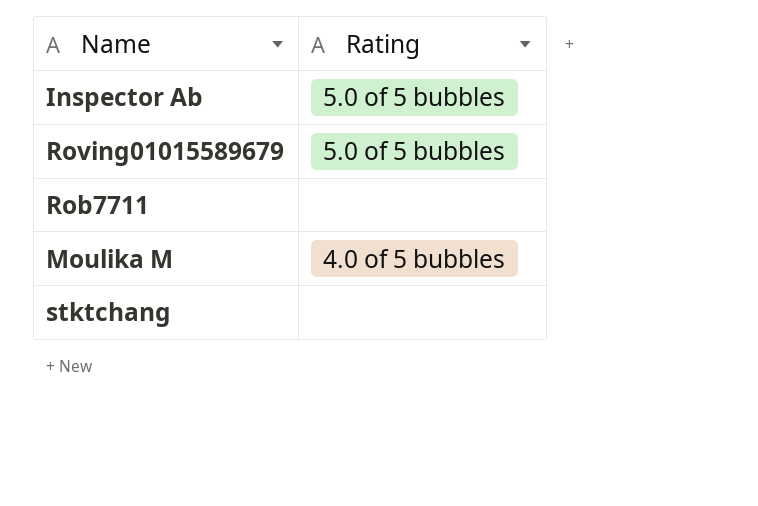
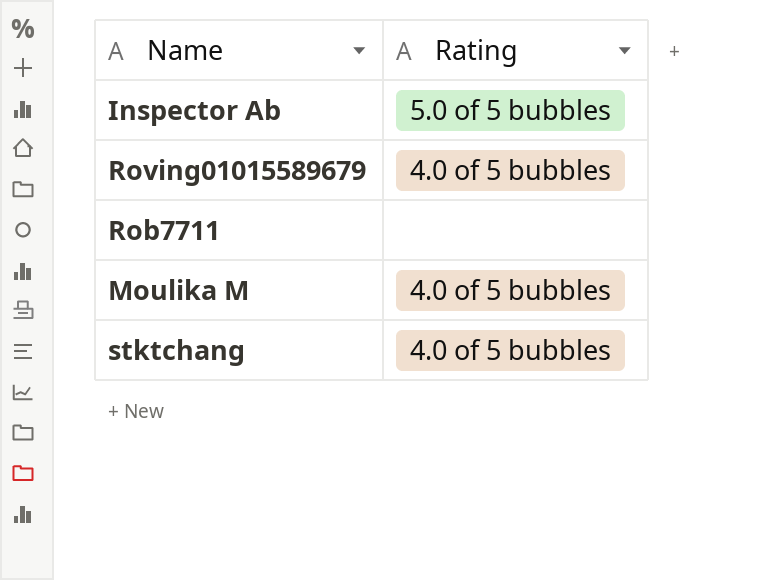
Roving01015589679 | Rating: 5.0 of 5 bubbles -> 4.0 of 5 bubbles
stktchang | Rating: none -> 4.0 of 5 bubbles

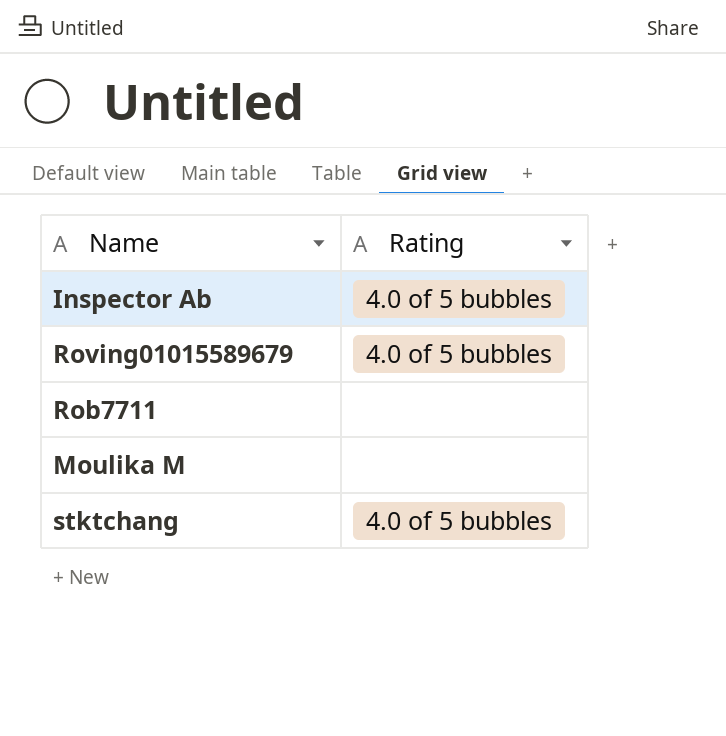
Inspector Ab | Rating: 5.0 of 5 bubbles -> 4.0 of 5 bubbles
Moulika M | Rating: 4.0 of 5 bubbles -> none

